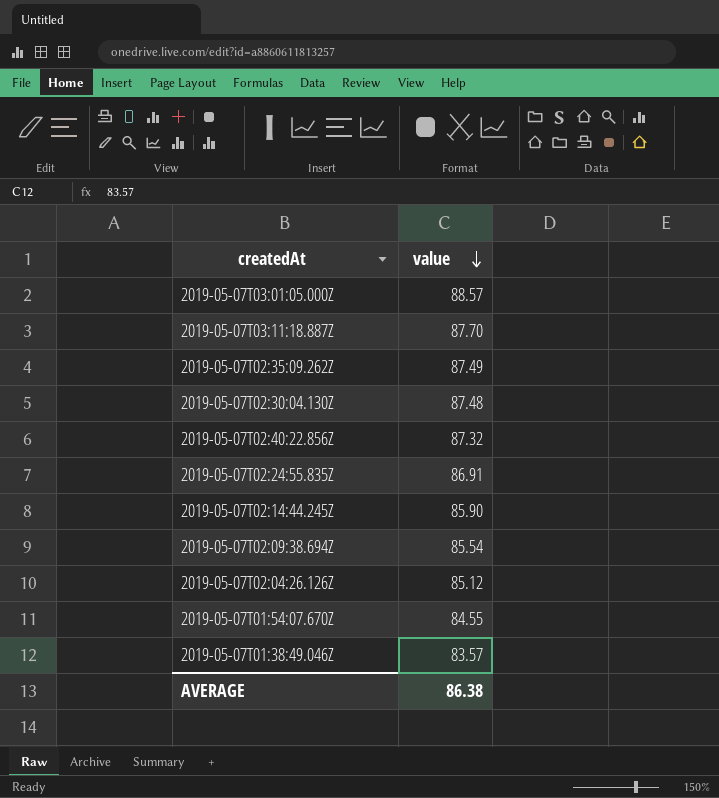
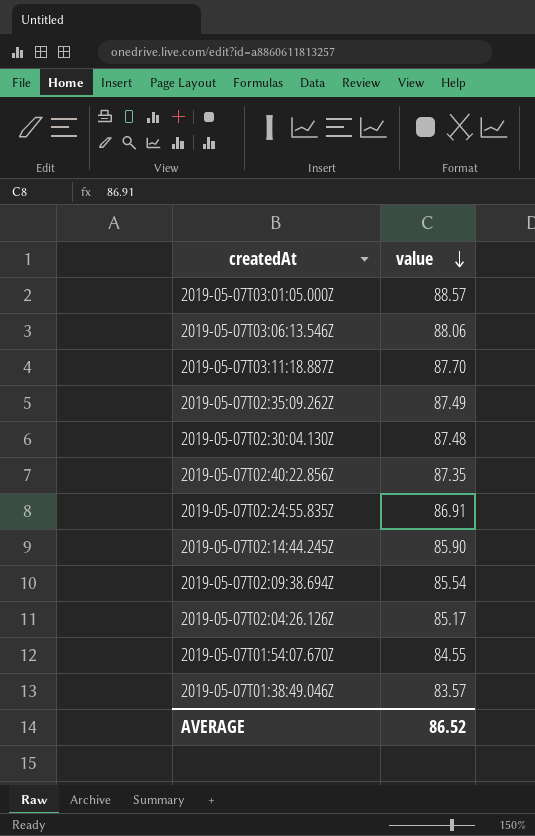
row 2019-05-07T03:06:13.546Z: none -> 88.06
2019-05-07T02:40:22.856Z | value: 87.32 -> 87.35
2019-05-07T02:04:26.126Z | value: 85.12 -> 85.17
AVERAGE | value: 86.38 -> 86.52

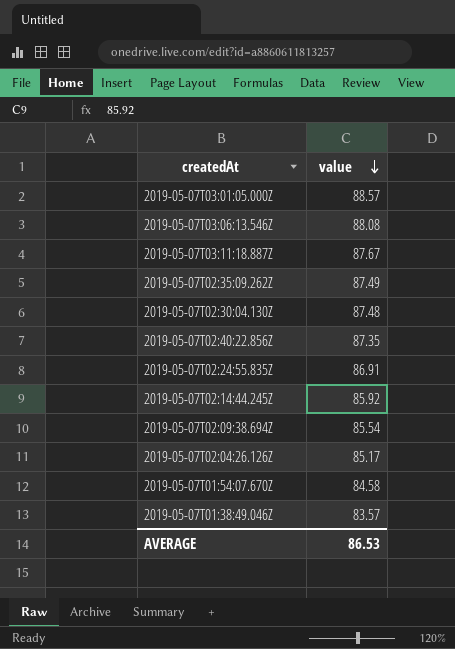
2019-05-07T03:06:13.546Z | value: 88.06 -> 88.08
2019-05-07T03:11:18.887Z | value: 87.70 -> 87.67
2019-05-07T02:14:44.245Z | value: 85.90 -> 85.92
2019-05-07T01:54:07.670Z | value: 84.55 -> 84.58
AVERAGE | value: 86.52 -> 86.53

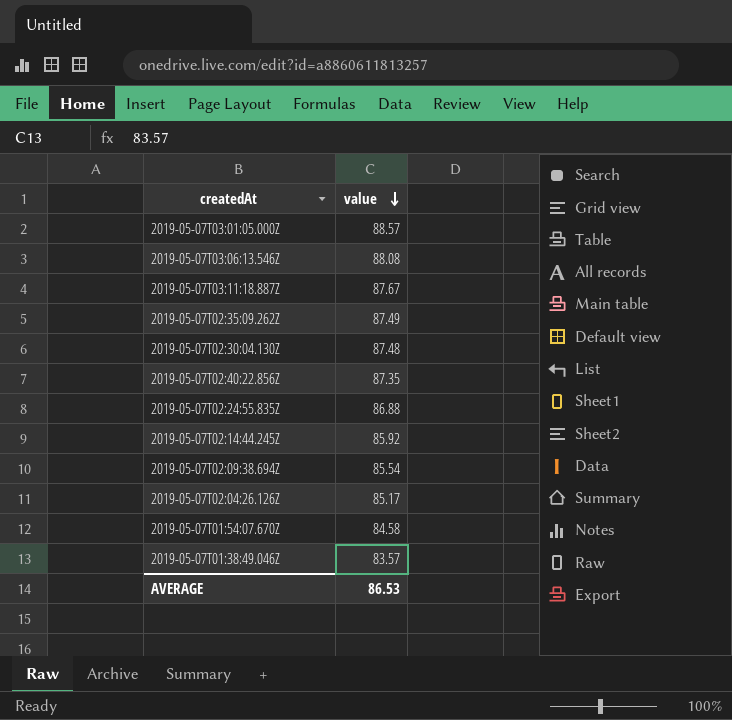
2019-05-07T02:24:55.835Z | value: 86.91 -> 86.88

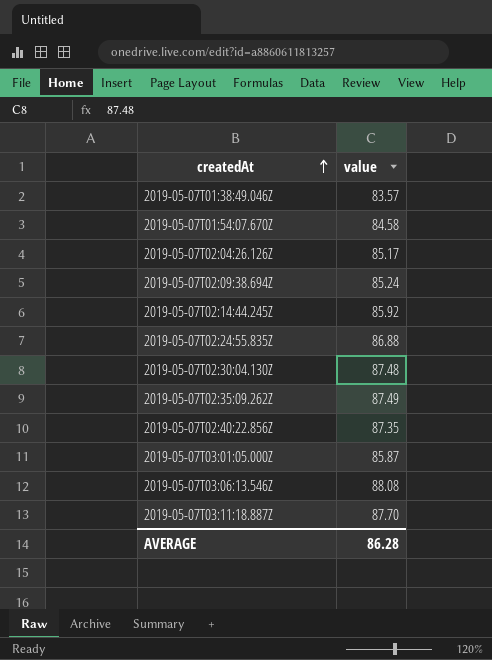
row order: value descending -> createdAt ascending
2019-05-07T02:09:38.694Z | value: 85.54 -> 85.24
2019-05-07T03:01:05.000Z | value: 88.57 -> 85.87
2019-05-07T03:11:18.887Z | value: 87.67 -> 87.70
AVERAGE | value: 86.53 -> 86.28

